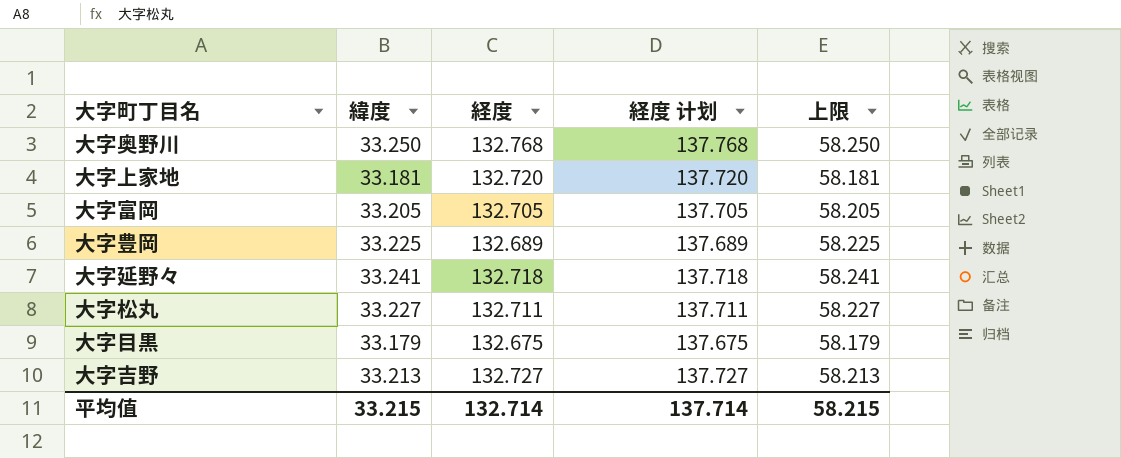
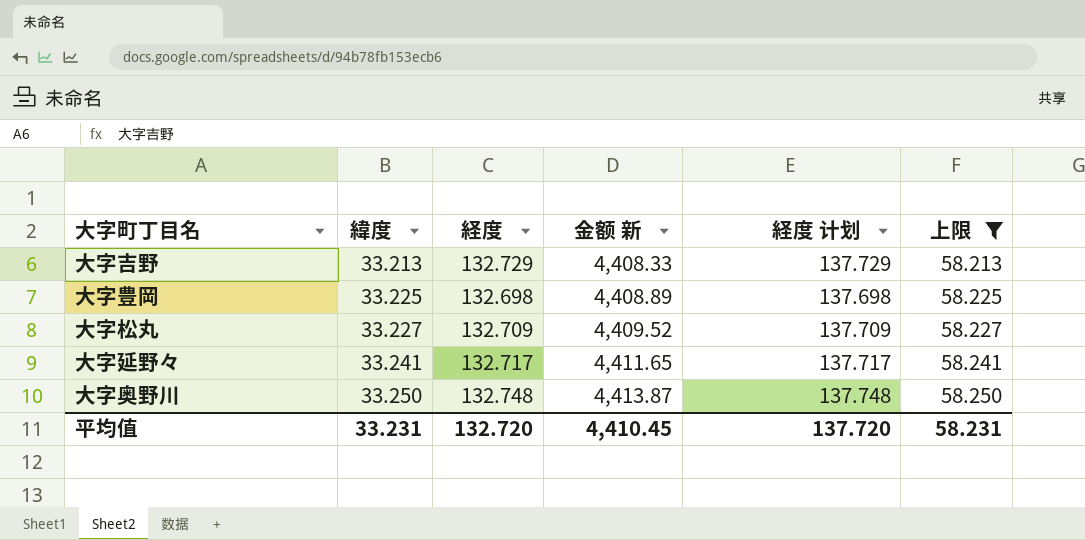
filter: none -> 上限 >= 58.213
row order: none -> 緯度 ascending
column 金额 新 | formula: none -> [緯度] * [経度]
大字吉野 | 経度: 132.727 -> 132.729
大字吉野 | 経度 计划: 137.727 -> 137.729
大字豊岡 | 経度: 132.689 -> 132.698
大字豊岡 | 経度 计划: 137.689 -> 137.698
大字松丸 | 経度: 132.711 -> 132.709
大字松丸 | 経度 计划: 137.711 -> 137.709
大字延野々 | 経度: 132.718 -> 132.717
大字延野々 | 経度 计划: 137.718 -> 137.717
大字奥野川 | 経度: 132.768 -> 132.748
大字奥野川 | 経度 计划: 137.768 -> 137.748
平均值 | 緯度: 33.215 -> 33.231
平均值 | 経度: 132.714 -> 132.720
平均值 | 経度 计划: 137.714 -> 137.720
平均值 | 上限: 58.215 -> 58.231

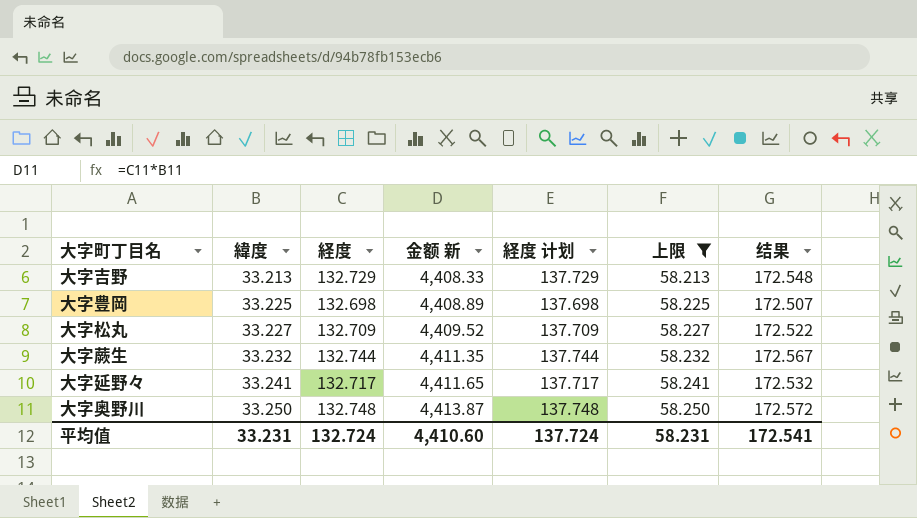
column 结果 | formula: none -> [経度] * 1.3
row 大字蕨生: none -> 33.232 | 132.744 | 4,411.35 | 137.744 | 58.232 | 172.567
平均值 | 経度: 132.720 -> 132.724
平均值 | 金额 新: 4,410.45 -> 4,410.60
平均值 | 経度 计划: 137.720 -> 137.724

